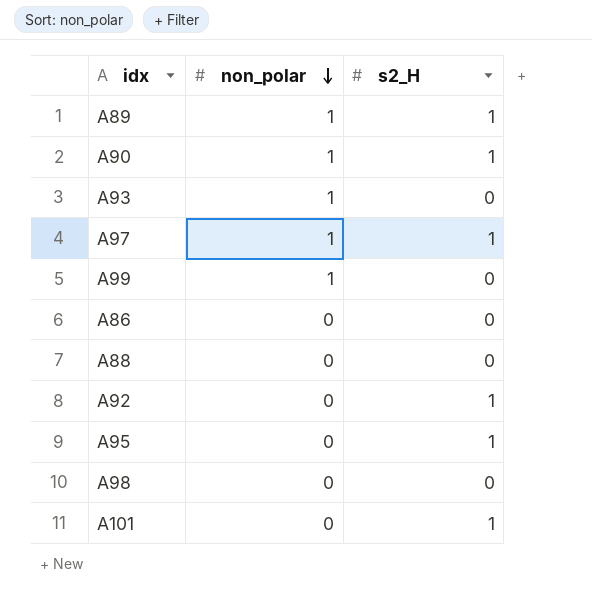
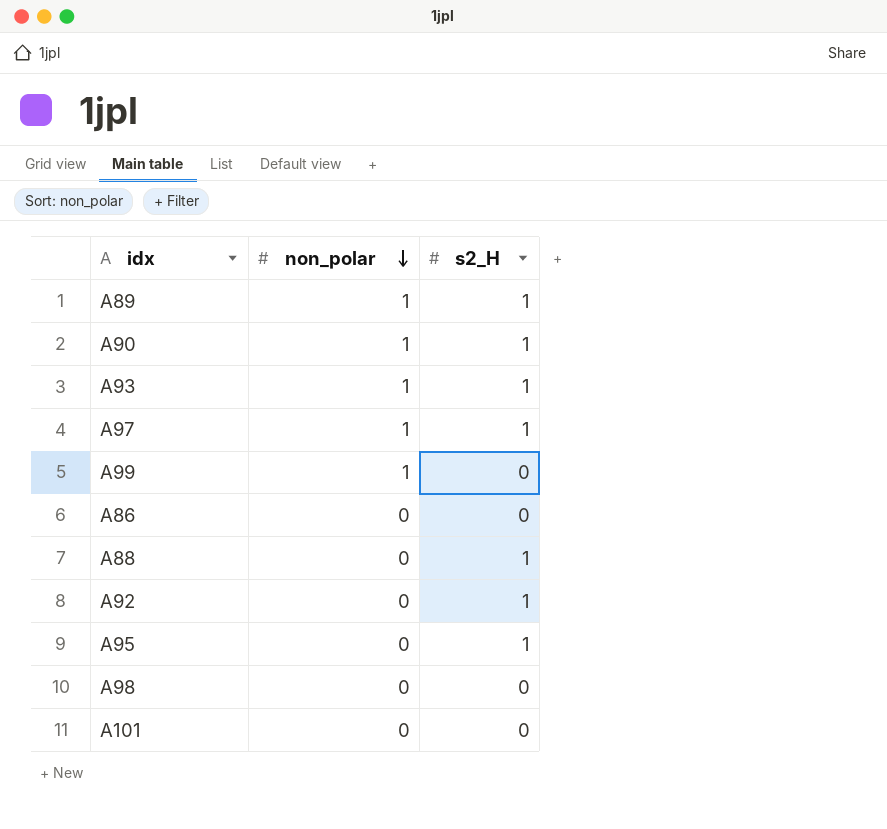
A93 | s2_H: 0 -> 1
A88 | s2_H: 0 -> 1
A101 | s2_H: 1 -> 0

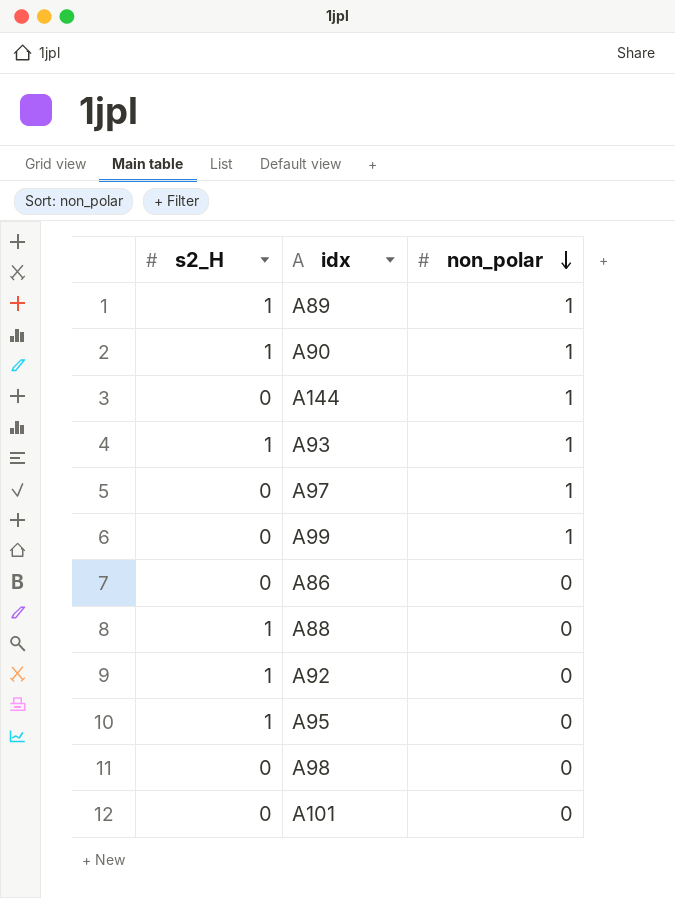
column s2_H | position: 3 -> 1
row A144: none -> 0 | 1
A97 | s2_H: 1 -> 0

